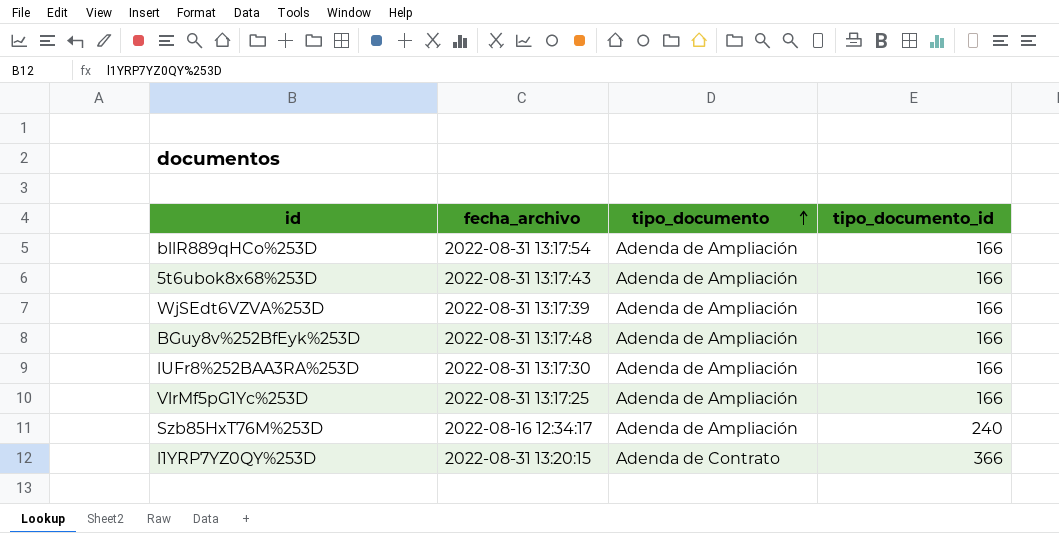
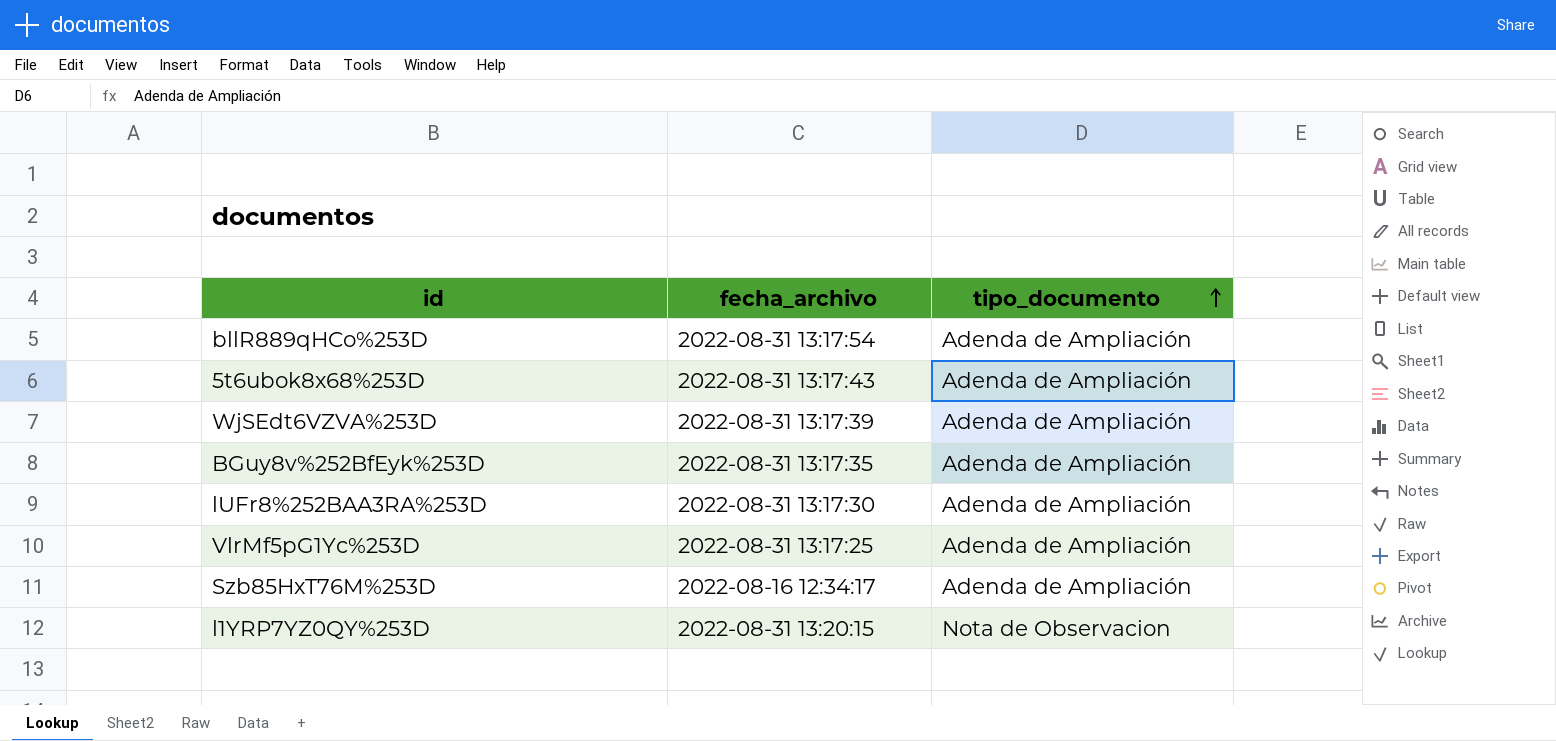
column tipo_documento_id | position: 4 -> none
BGuy8v%252BfEyk%253D | fecha_archivo: 2022-08-31 13:17:48 -> 2022-08-31 13:17:35
l1YRP7YZ0QY%253D | tipo_documento: Adenda de Contrato -> Nota de Observacion

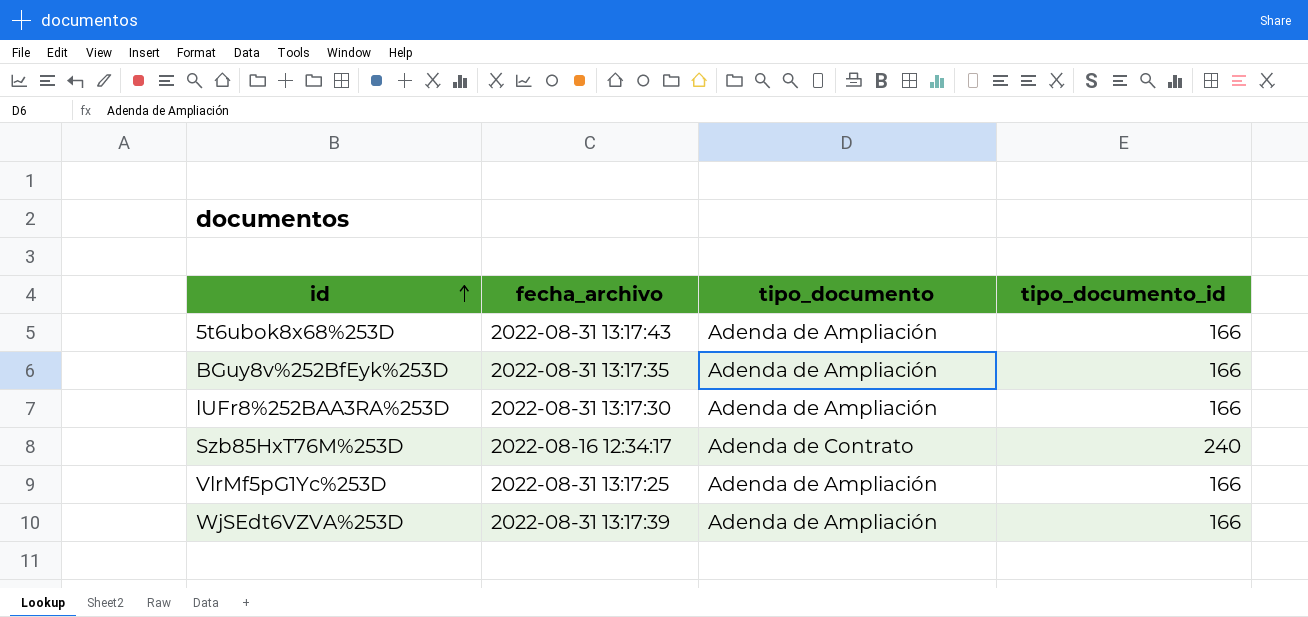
row order: tipo_documento ascending -> id ascending
column tipo_documento_id | position: none -> 4
row bllR889qHCo%253D: 2022-08-31 13:17:54 | Adenda de Ampliación -> none
row l1YRP7YZ0QY%253D: 2022-08-31 13:20:15 | Nota de Observacion -> none
Szb85HxT76M%253D | tipo_documento: Adenda de Ampliación -> Adenda de Contrato

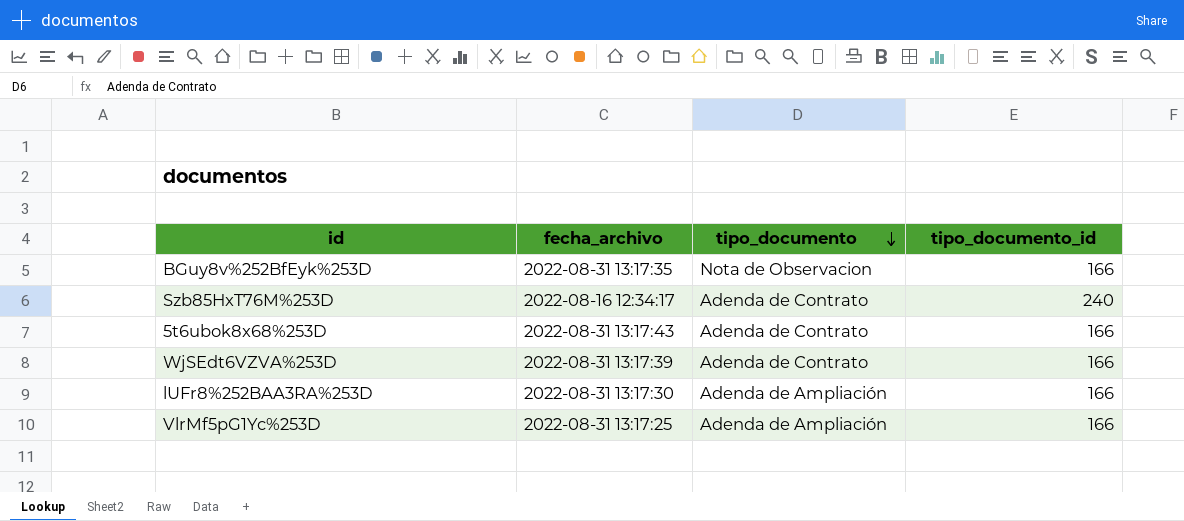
row order: id ascending -> tipo_documento descending
BGuy8v%252BfEyk%253D | tipo_documento: Adenda de Ampliación -> Nota de Observacion
5t6ubok8x68%253D | tipo_documento: Adenda de Ampliación -> Adenda de Contrato
WjSEdt6VZVA%253D | tipo_documento: Adenda de Ampliación -> Adenda de Contrato

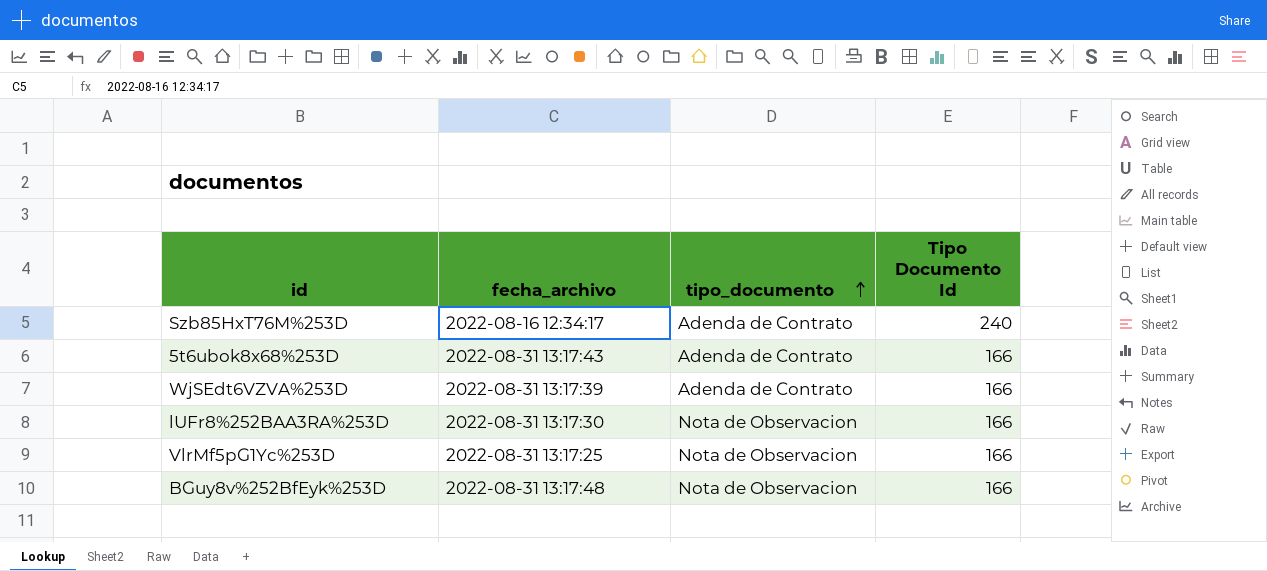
row order: tipo_documento descending -> tipo_documento ascending
column name: tipo_documento_id -> Tipo Documento Id
lUFr8%252BAA3RA%253D | tipo_documento: Adenda de Ampliación -> Nota de Observacion
VlrMf5pG1Yc%253D | tipo_documento: Adenda de Ampliación -> Nota de Observacion
BGuy8v%252BfEyk%253D | fecha_archivo: 2022-08-31 13:17:35 -> 2022-08-31 13:17:48

